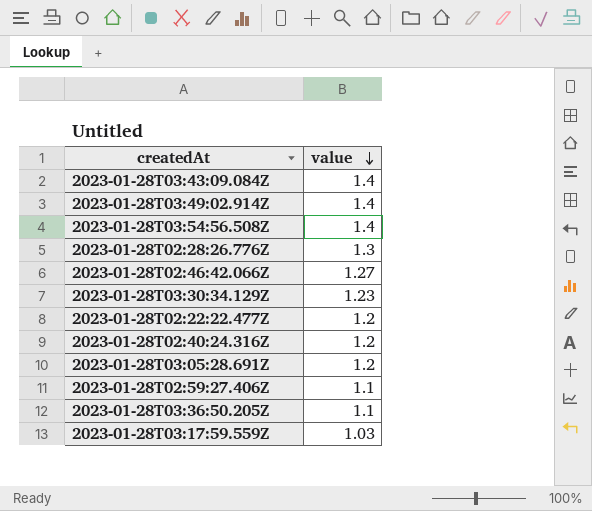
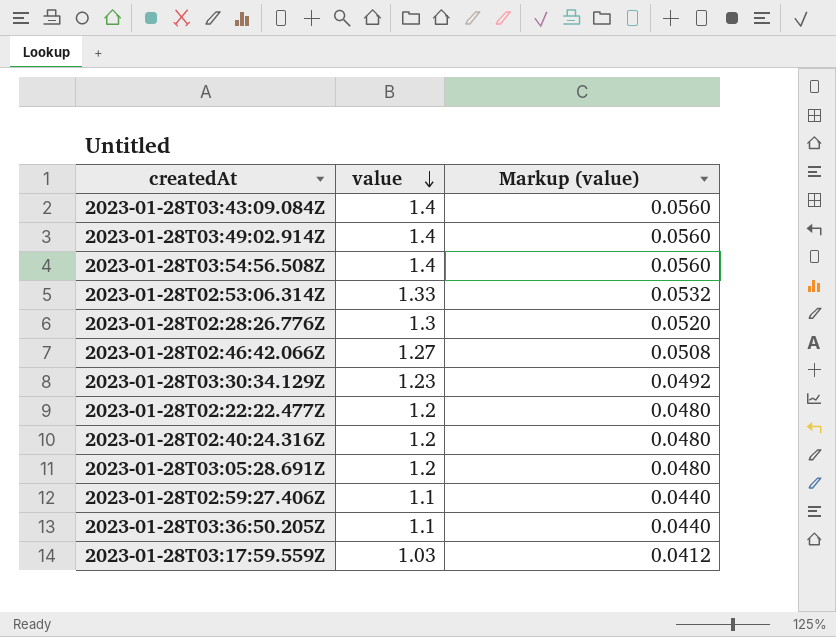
column Markup (value) | formula: none -> [value] * 0.04
row 2023-01-28T02:53:06.314Z: none -> 1.33 | 0.0532

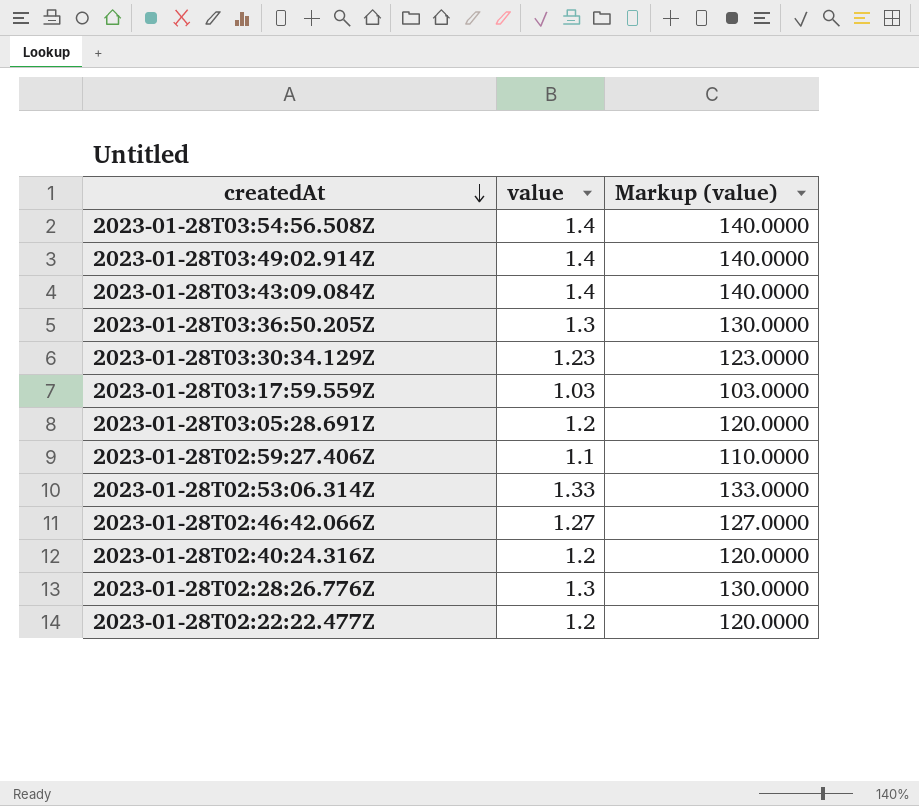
row order: value descending -> createdAt descending
column Markup (value) | formula: [value] * 0.04 -> [value] * 100
2023-01-28T03:36:50.205Z | value: 1.1 -> 1.3

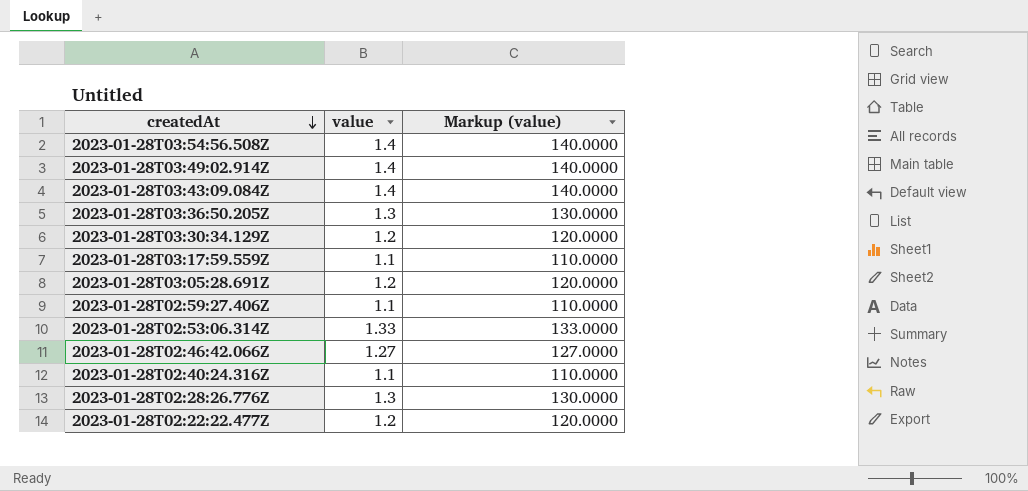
2023-01-28T03:30:34.129Z | value: 1.23 -> 1.2
2023-01-28T03:30:34.129Z | Markup (value): 123.0000 -> 120.0000
2023-01-28T03:17:59.559Z | value: 1.03 -> 1.1
2023-01-28T03:17:59.559Z | Markup (value): 103.0000 -> 110.0000
2023-01-28T02:40:24.316Z | value: 1.2 -> 1.1
2023-01-28T02:40:24.316Z | Markup (value): 120.0000 -> 110.0000

